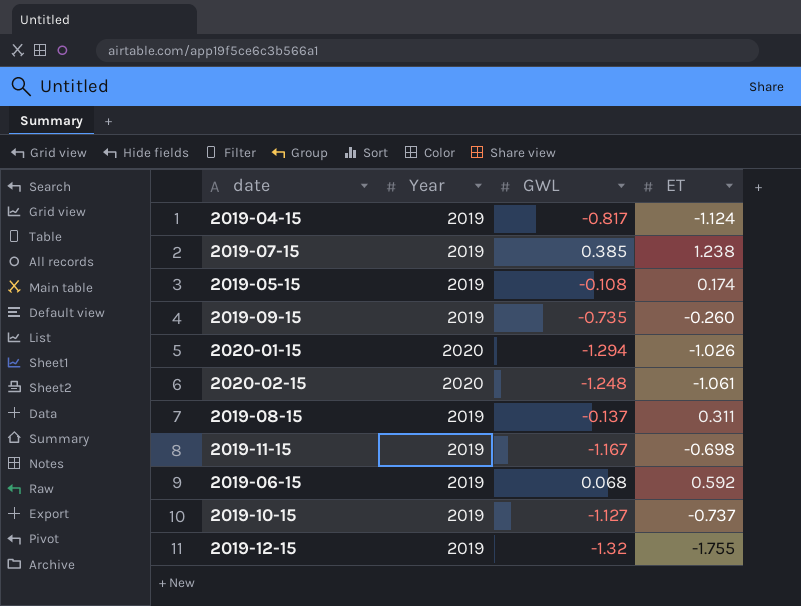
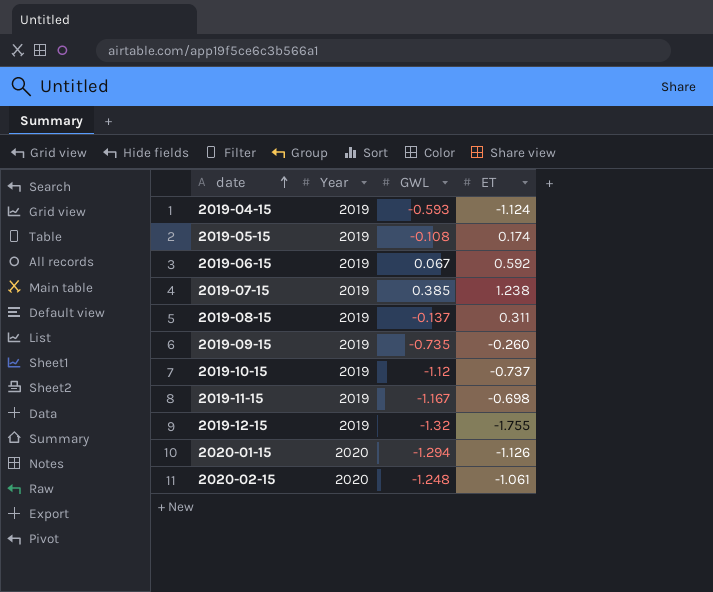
row order: none -> date ascending
2019-04-15 | GWL: -0.817 -> -0.593
2019-06-15 | GWL: 0.068 -> 0.067
2019-10-15 | GWL: -1.127 -> -1.12
2020-01-15 | ET: -1.026 -> -1.126

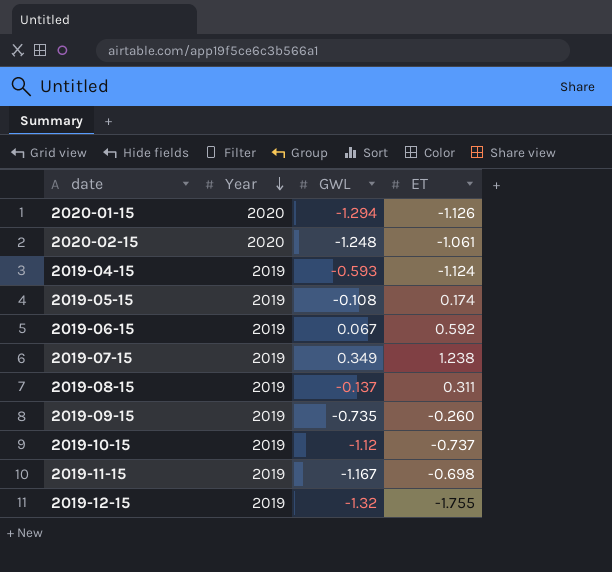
row order: date ascending -> Year descending
2019-07-15 | GWL: 0.385 -> 0.349

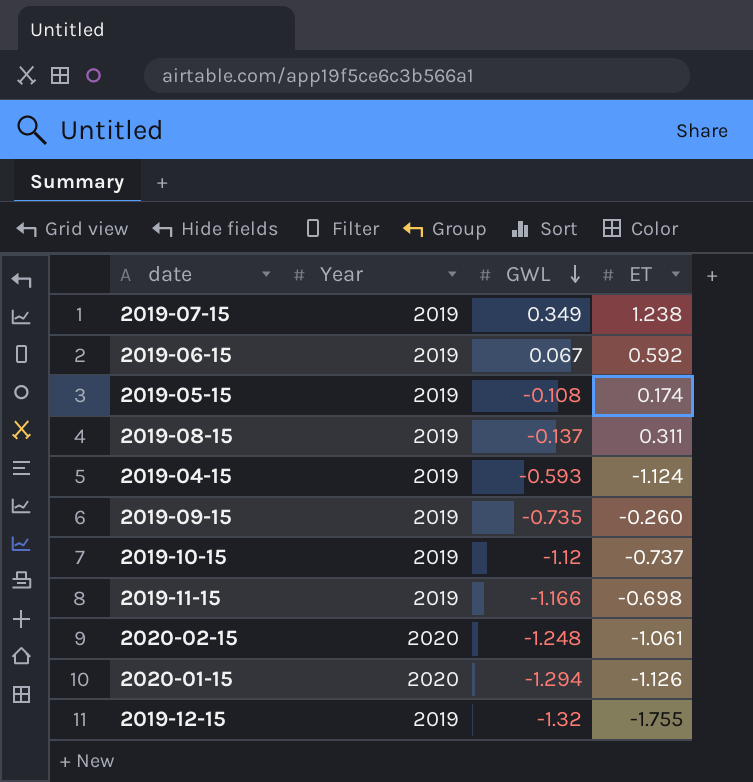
row order: Year descending -> GWL descending
2019-11-15 | GWL: -1.167 -> -1.166

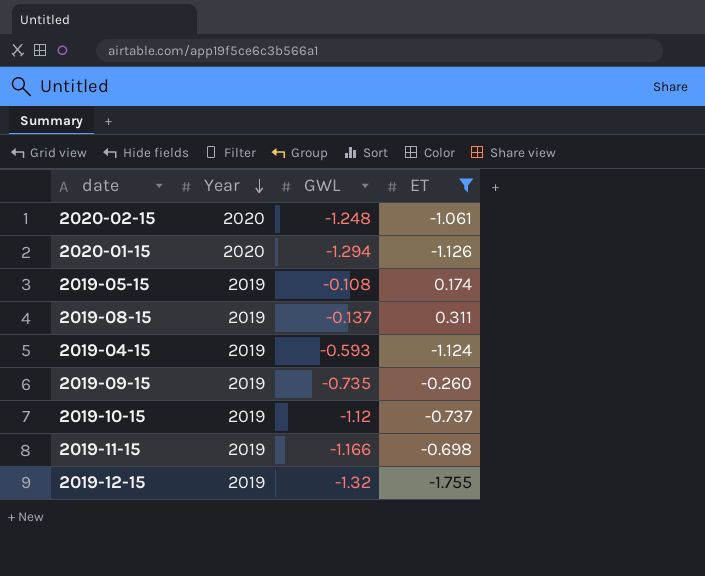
filter: none -> ET <= 0.311
row order: GWL descending -> Year descending

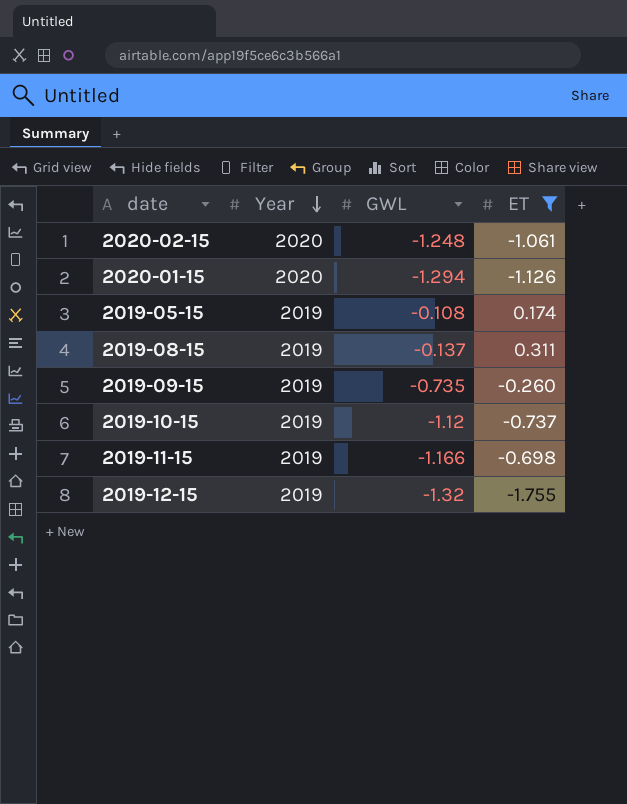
row 2019-04-15: 2019 | -0.593 | -1.124 -> none

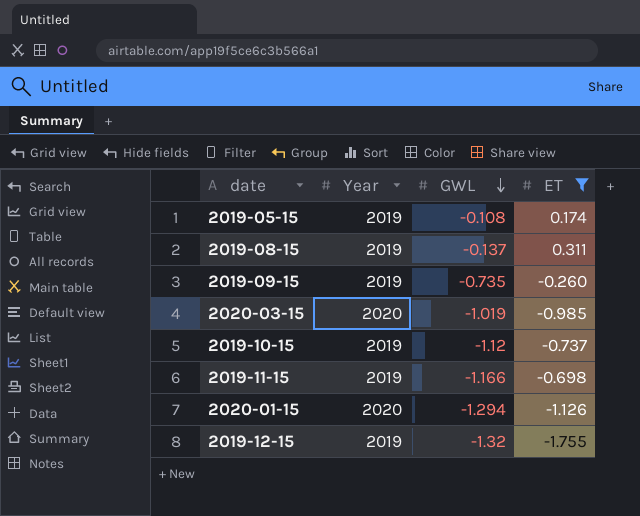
row order: Year descending -> GWL descending
row 2020-02-15: 2020 | -1.248 | -1.061 -> none
row 2020-03-15: none -> 2020 | -1.019 | -0.985

